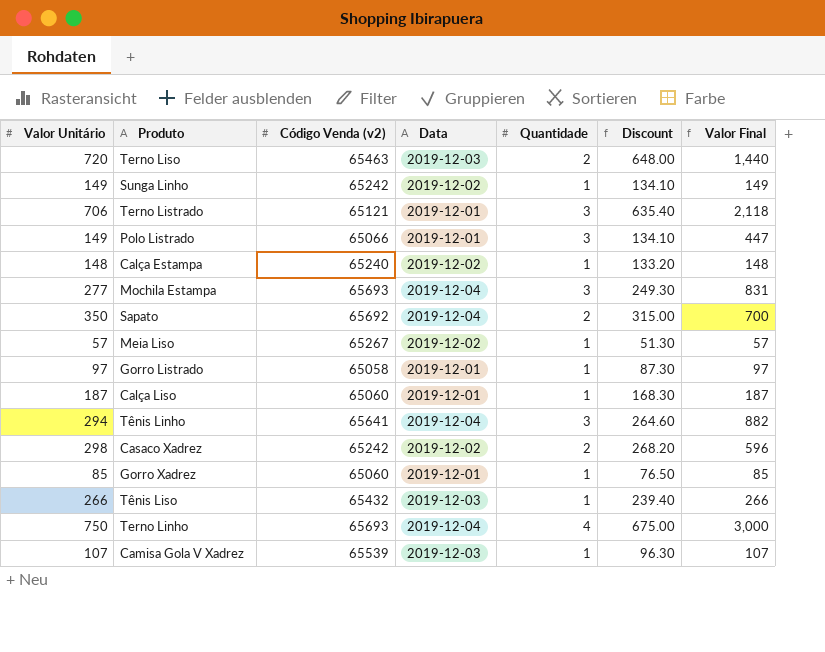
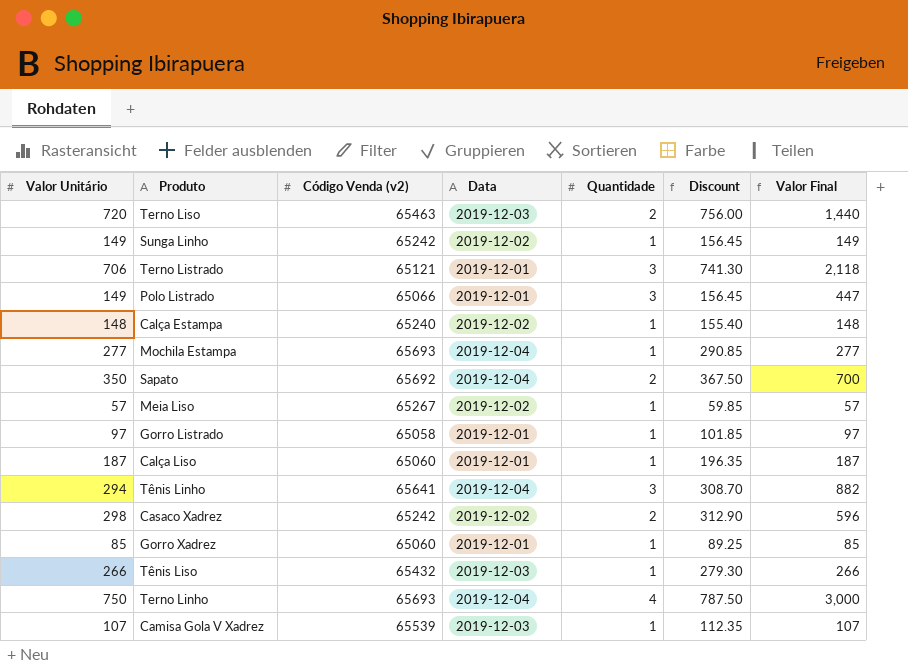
column Discount | formula: [Valor Unitário] * 0.9 -> [Valor Unitário] * 1.05
Mochila Estampa | Quantidade: 3 -> 1
Mochila Estampa | Valor Final: 831 -> 277

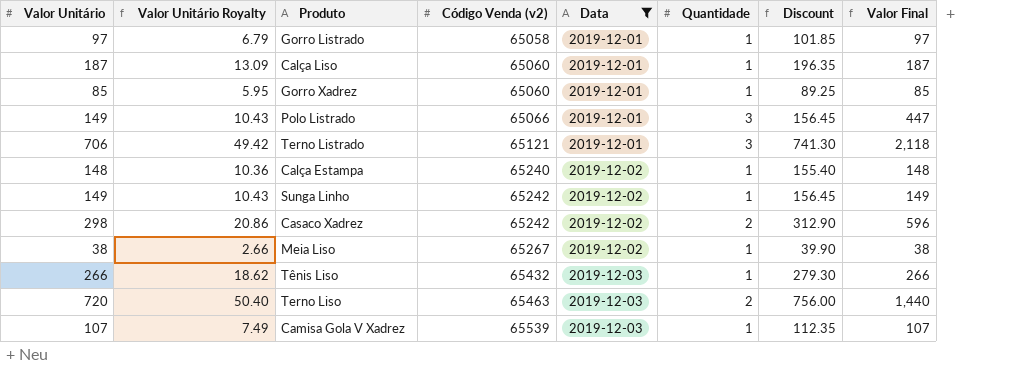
filter: none -> Data != 2019-12-04
row order: none -> Código Venda (v2) ascending
column Valor Unitário Royalty | formula: none -> [Valor Unitário] * 0.07
Meia Liso | Valor Unitário: 57 -> 38
Meia Liso | Discount: 59.85 -> 39.90
Meia Liso | Valor Final: 57 -> 38

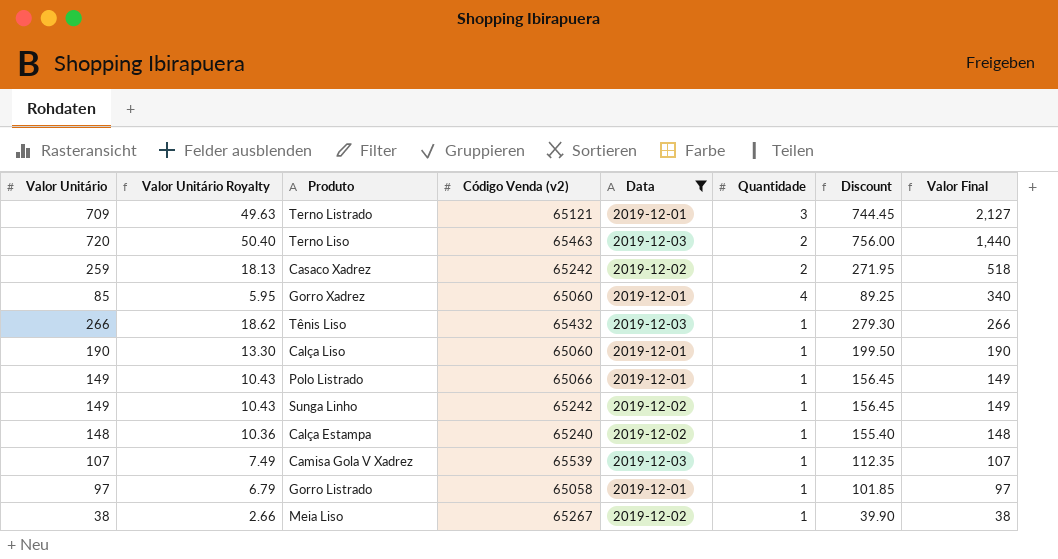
row order: Código Venda (v2) ascending -> Valor Final descending
Terno Listrado | Valor Unitário: 706 -> 709
Terno Listrado | Valor Unitário Royalty: 49.42 -> 49.63
Terno Listrado | Discount: 741.30 -> 744.45
Terno Listrado | Valor Final: 2,118 -> 2,127
Casaco Xadrez | Valor Unitário: 298 -> 259
Casaco Xadrez | Valor Unitário Royalty: 20.86 -> 18.13
Casaco Xadrez | Discount: 312.90 -> 271.95
Casaco Xadrez | Valor Final: 596 -> 518
Gorro Xadrez | Quantidade: 1 -> 4
Gorro Xadrez | Valor Final: 85 -> 340
Calça Liso | Valor Unitário: 187 -> 190
Calça Liso | Valor Unitário Royalty: 13.09 -> 13.30
Calça Liso | Discount: 196.35 -> 199.50
Calça Liso | Valor Final: 187 -> 190
Polo Listrado | Quantidade: 3 -> 1
Polo Listrado | Valor Final: 447 -> 149

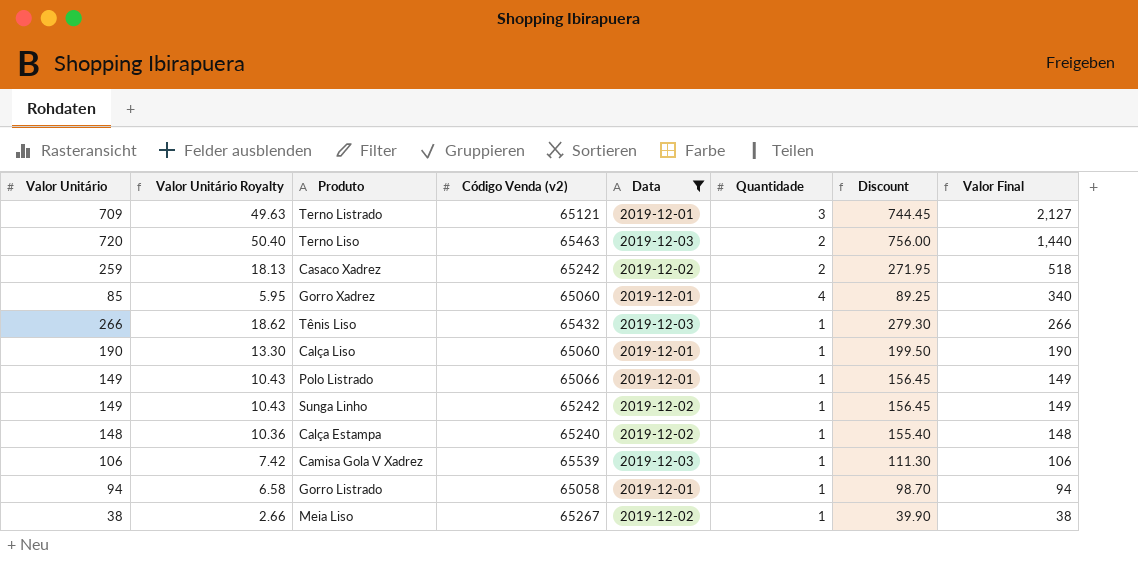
Camisa Gola V Xadrez | Valor Unitário: 107 -> 106
Camisa Gola V Xadrez | Valor Unitário Royalty: 7.49 -> 7.42
Camisa Gola V Xadrez | Discount: 112.35 -> 111.30
Camisa Gola V Xadrez | Valor Final: 107 -> 106
Gorro Listrado | Valor Unitário: 97 -> 94
Gorro Listrado | Valor Unitário Royalty: 6.79 -> 6.58
Gorro Listrado | Discount: 101.85 -> 98.70
Gorro Listrado | Valor Final: 97 -> 94

